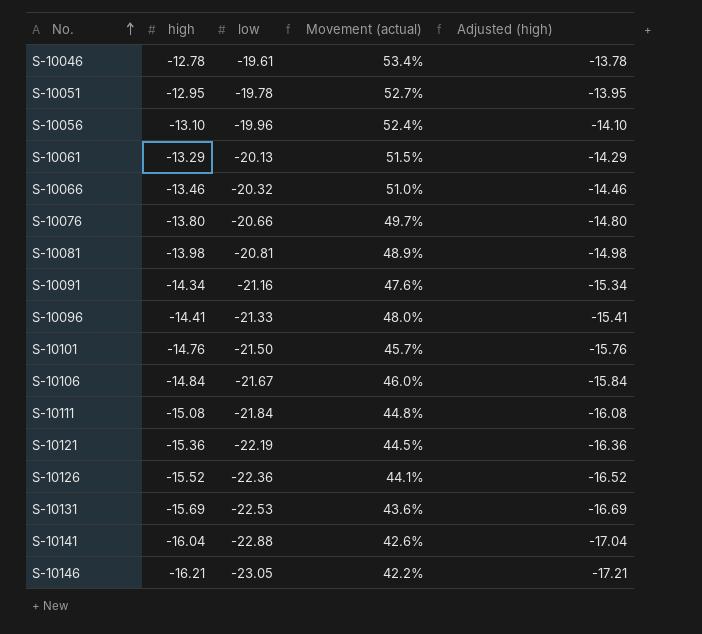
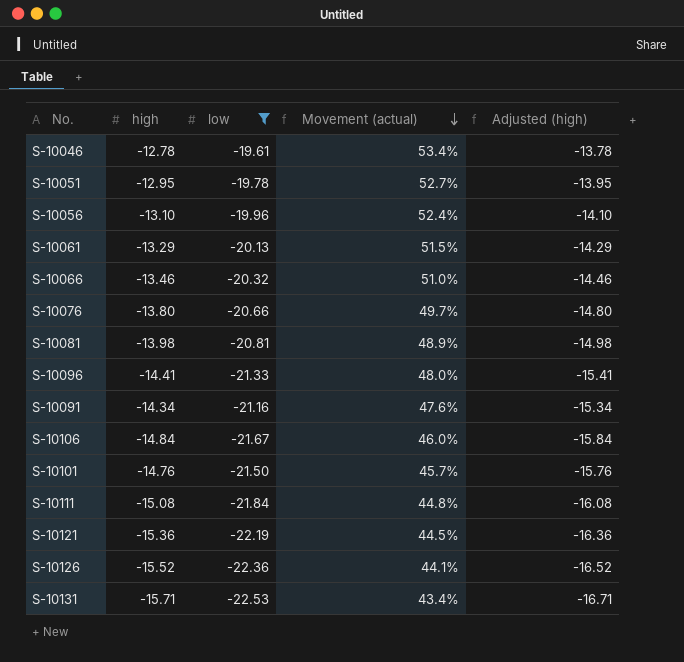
filter: none -> low >= -22.53
row order: No. ascending -> Movement (actual) descending
S-10131 | high: -15.69 -> -15.71
S-10131 | Movement (actual): 43.6% -> 43.4%
S-10131 | Adjusted (high): -16.69 -> -16.71

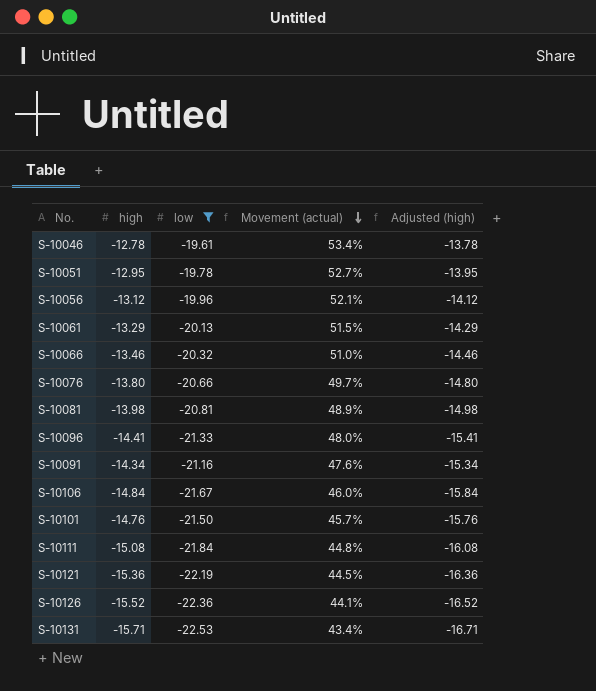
S-10056 | high: -13.10 -> -13.12
S-10056 | Movement (actual): 52.4% -> 52.1%
S-10056 | Adjusted (high): -14.10 -> -14.12

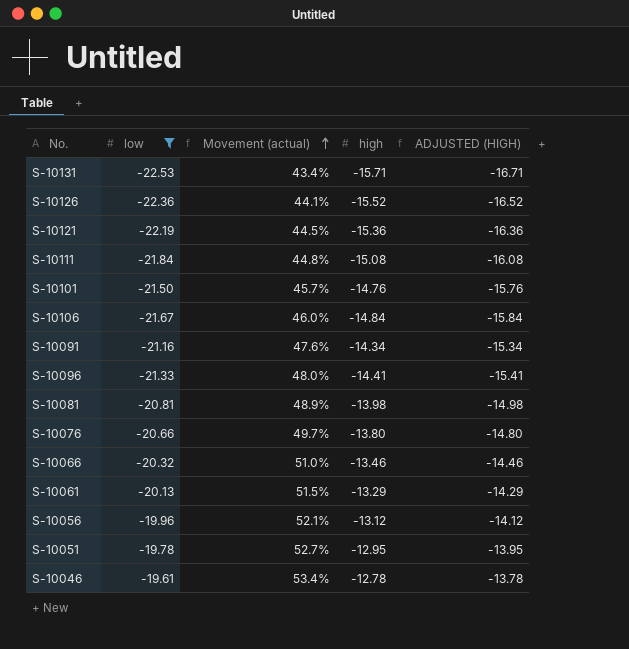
row order: Movement (actual) descending -> Movement (actual) ascending
column high | position: 2 -> 4
column name: Adjusted (high) -> ADJUSTED (HIGH)

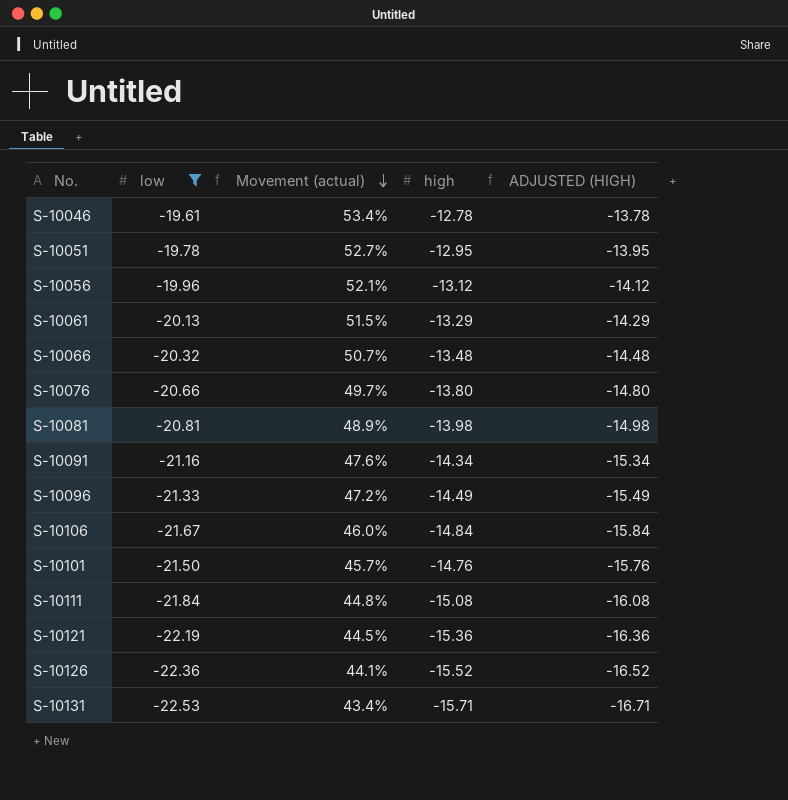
row order: Movement (actual) ascending -> Movement (actual) descending
S-10066 | Movement (actual): 51.0% -> 50.7%
S-10066 | high: -13.46 -> -13.48
S-10066 | ADJUSTED (HIGH): -14.46 -> -14.48
S-10096 | Movement (actual): 48.0% -> 47.2%
S-10096 | high: -14.41 -> -14.49
S-10096 | ADJUSTED (HIGH): -15.41 -> -15.49

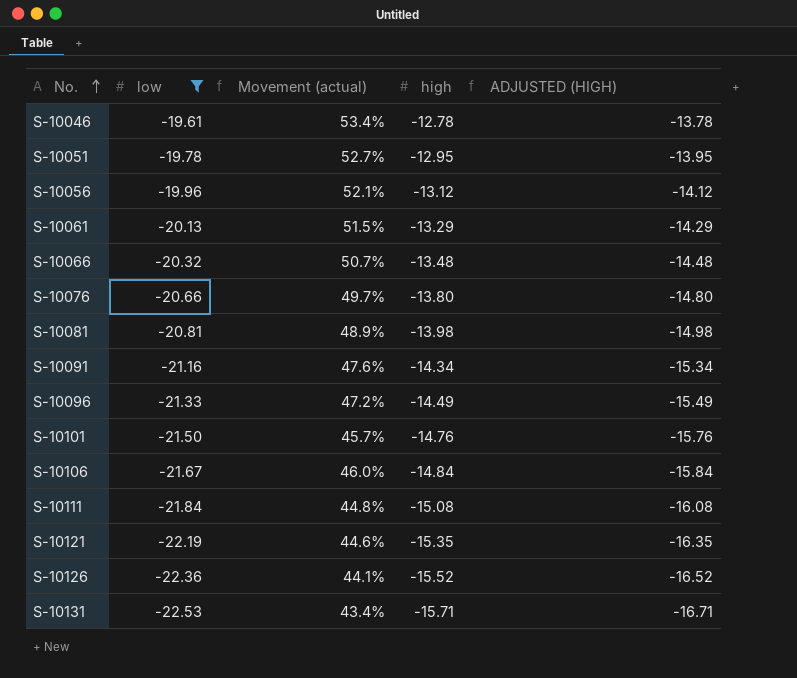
row order: Movement (actual) descending -> No. ascending
S-10121 | Movement (actual): 44.5% -> 44.6%
S-10121 | high: -15.36 -> -15.35
S-10121 | ADJUSTED (HIGH): -16.36 -> -16.35

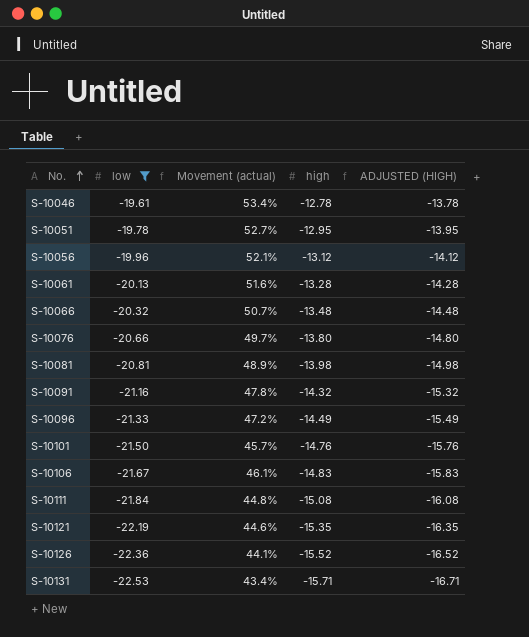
S-10061 | Movement (actual): 51.5% -> 51.6%
S-10061 | high: -13.29 -> -13.28
S-10061 | ADJUSTED (HIGH): -14.29 -> -14.28
S-10091 | Movement (actual): 47.6% -> 47.8%
S-10091 | high: -14.34 -> -14.32
S-10091 | ADJUSTED (HIGH): -15.34 -> -15.32
S-10106 | Movement (actual): 46.0% -> 46.1%
S-10106 | high: -14.84 -> -14.83
S-10106 | ADJUSTED (HIGH): -15.84 -> -15.83

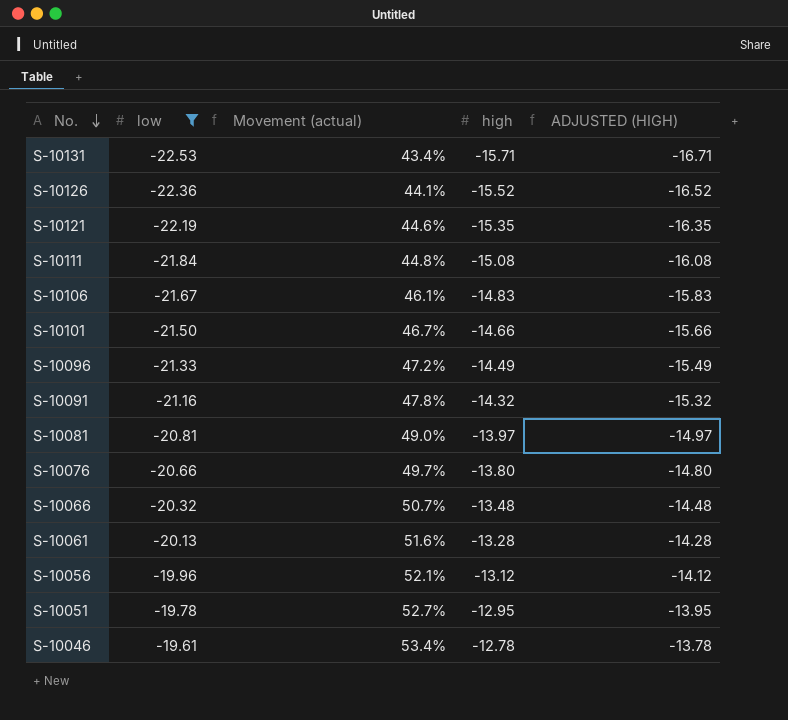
row order: No. ascending -> No. descending
S-10101 | Movement (actual): 45.7% -> 46.7%
S-10101 | high: -14.76 -> -14.66
S-10101 | ADJUSTED (HIGH): -15.76 -> -15.66
S-10081 | Movement (actual): 48.9% -> 49.0%
S-10081 | high: -13.98 -> -13.97
S-10081 | ADJUSTED (HIGH): -14.98 -> -14.97

